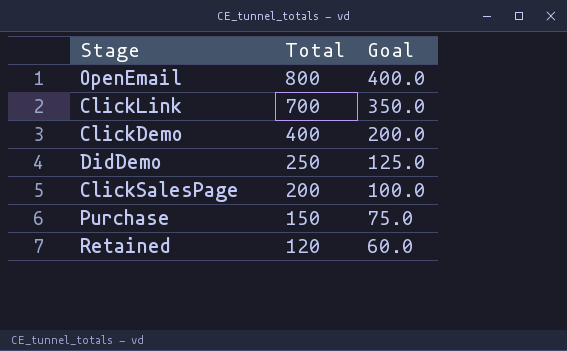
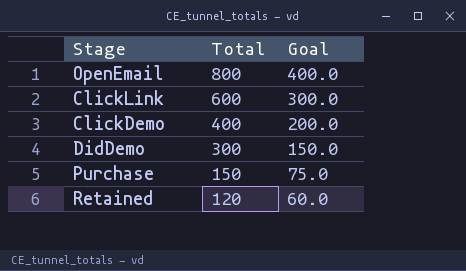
row ClickSalesPage: 200 | 100.0 -> none
ClickLink | Total: 700 -> 600
ClickLink | Goal: 350.0 -> 300.0
DidDemo | Total: 250 -> 300
DidDemo | Goal: 125.0 -> 150.0

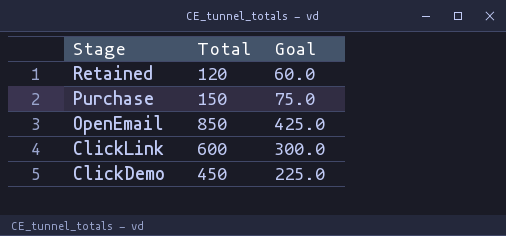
row order: Total descending -> Stage descending
row DidDemo: 300 | 150.0 -> none
OpenEmail | Total: 800 -> 850
OpenEmail | Goal: 400.0 -> 425.0
ClickDemo | Total: 400 -> 450
ClickDemo | Goal: 200.0 -> 225.0

